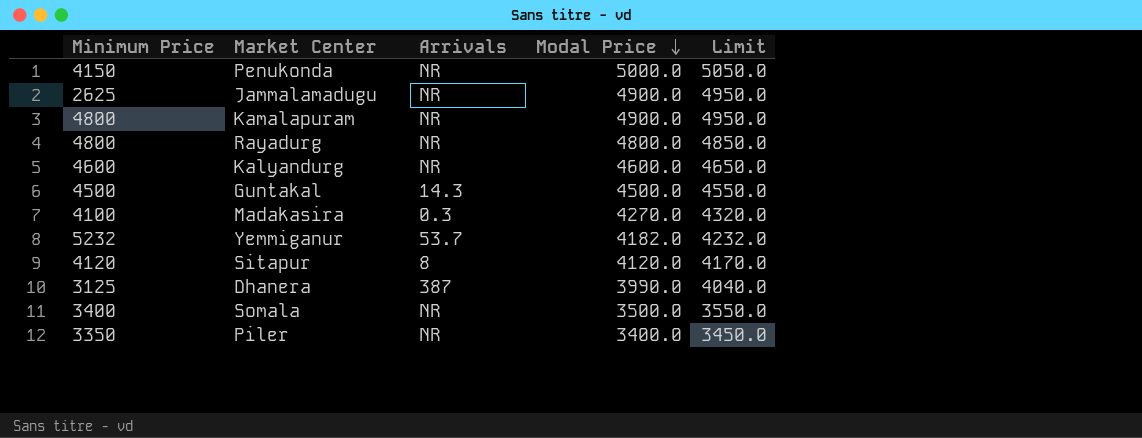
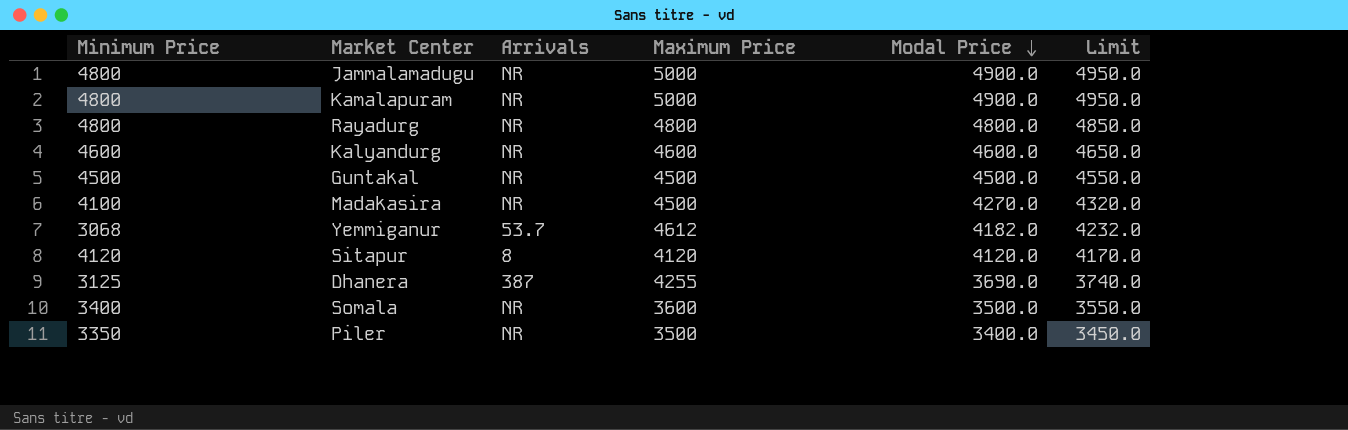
column Maximum Price | position: none -> 4
row Penukonda: 4150 | NR | 5000.0 | 5050.0 -> none
Jammalamadugu | Minimum Price: 2625 -> 4800
Guntakal | Arrivals: 14.3 -> NR
Madakasira | Arrivals: 0.3 -> NR
Yemmiganur | Minimum Price: 5232 -> 3068
Dhanera | Modal Price: 3990.0 -> 3690.0
Dhanera | Limit: 4040.0 -> 3740.0

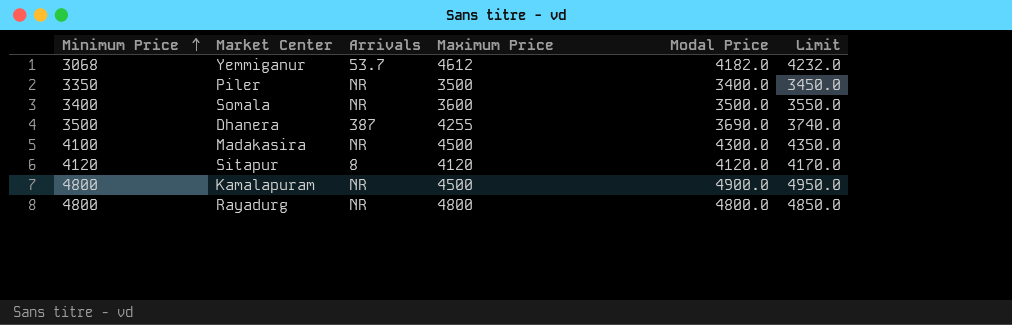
row order: Modal Price descending -> Minimum Price ascending
row Jammalamadugu: 4800 | NR | 5000 | 4900.0 | 4950.0 -> none
row Kalyandurg: 4600 | NR | 4600 | 4600.0 | 4650.0 -> none
row Guntakal: 4500 | NR | 4500 | 4500.0 | 4550.0 -> none
Dhanera | Minimum Price: 3125 -> 3500
Madakasira | Modal Price: 4270.0 -> 4300.0
Madakasira | Limit: 4320.0 -> 4350.0
Kamalapuram | Maximum Price: 5000 -> 4500

